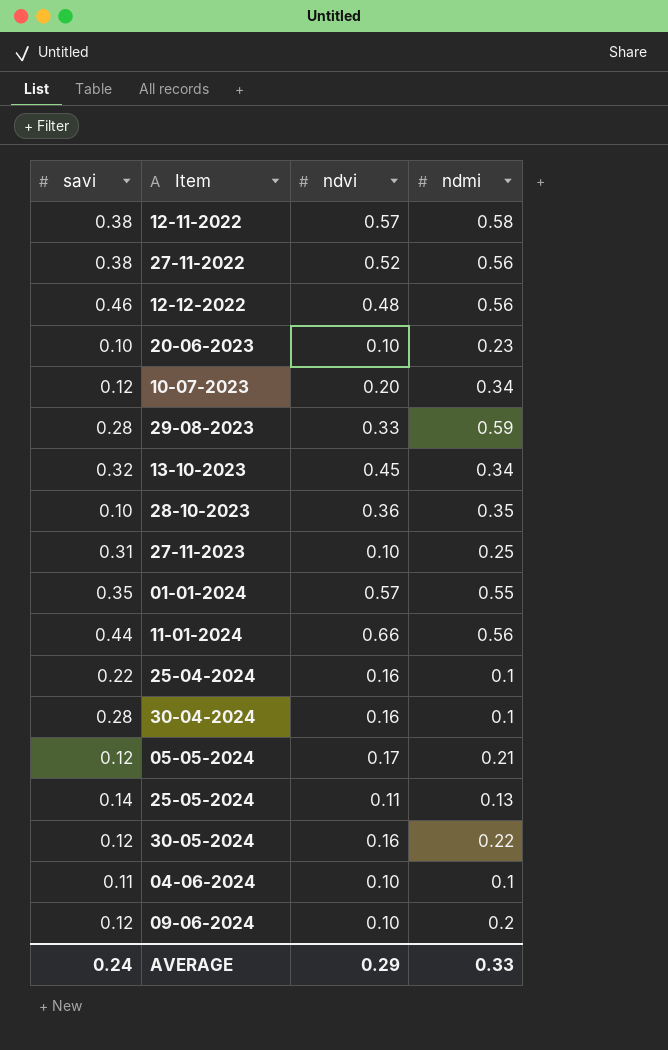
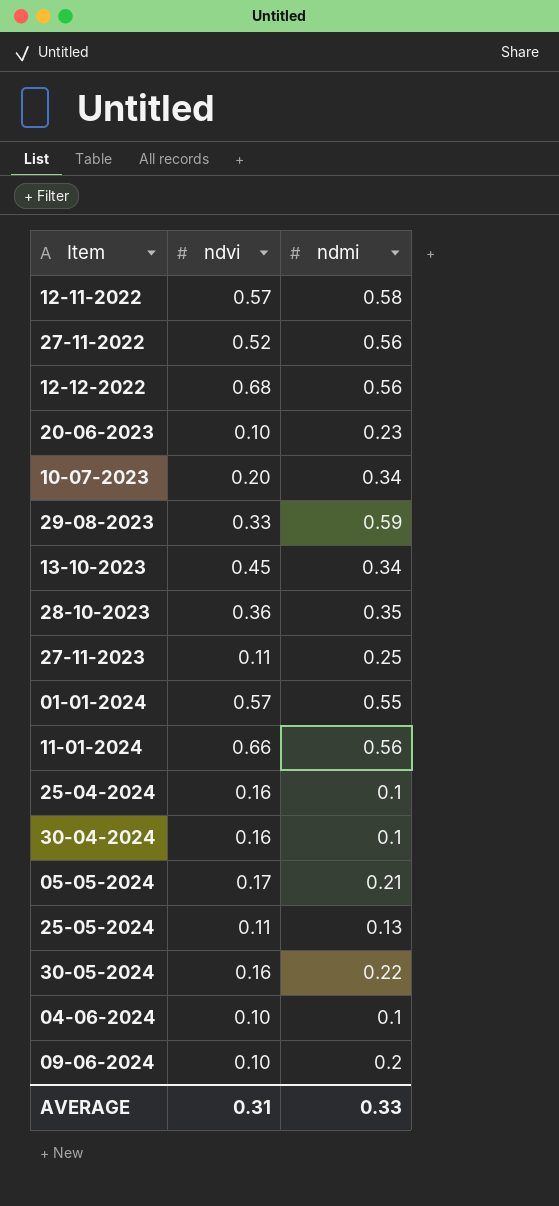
column savi | position: 1 -> none
12-12-2022 | ndvi: 0.48 -> 0.68
27-11-2023 | ndvi: 0.10 -> 0.11
AVERAGE | ndvi: 0.29 -> 0.31

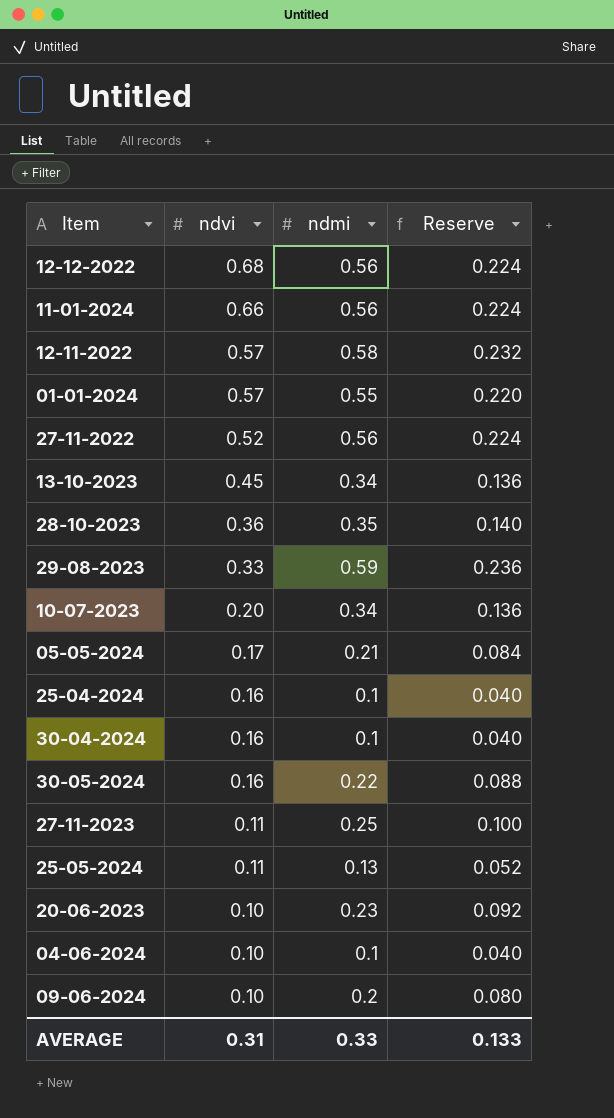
row order: Item ascending -> ndvi descending
column Reserve | formula: none -> [ndmi] * 0.4

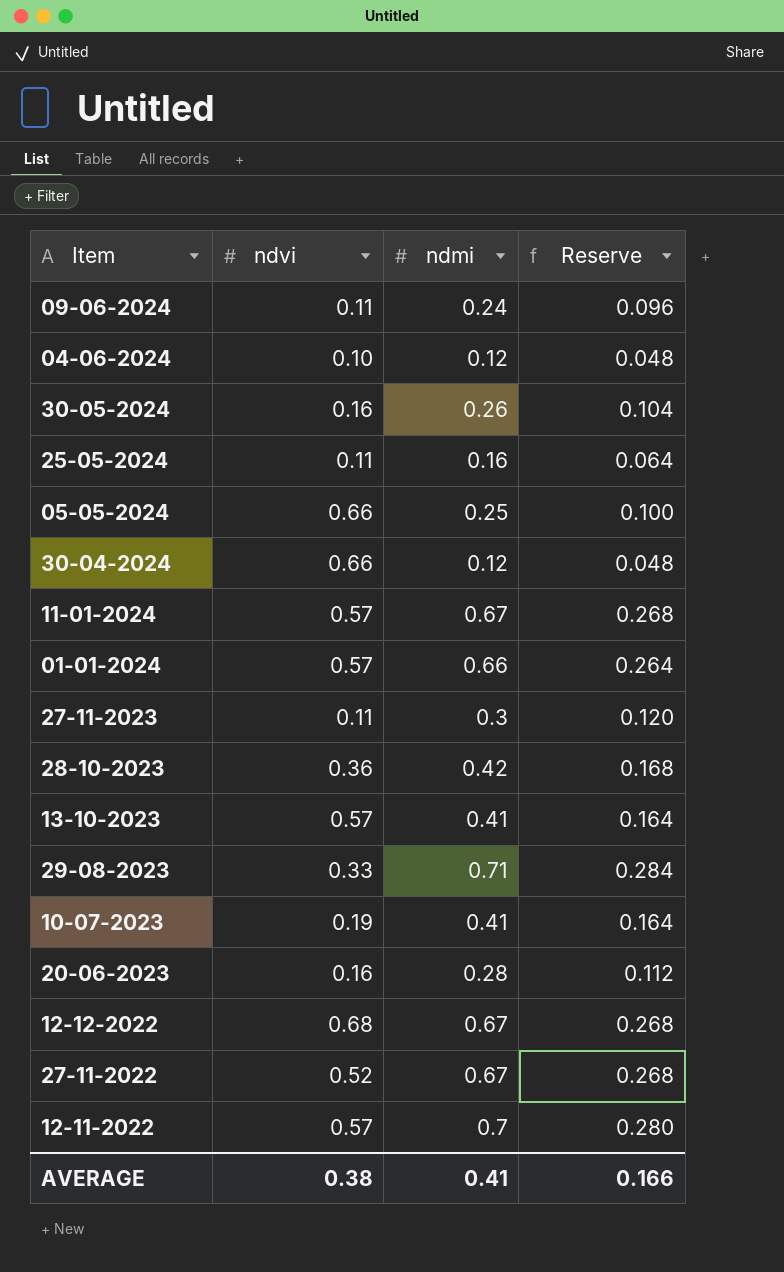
row order: ndvi descending -> Item descending
row 25-04-2024: 0.16 | 0.1 | 0.040 -> none
09-06-2024 | ndvi: 0.10 -> 0.11
09-06-2024 | ndmi: 0.2 -> 0.24
09-06-2024 | Reserve: 0.080 -> 0.096
04-06-2024 | ndmi: 0.1 -> 0.12
04-06-2024 | Reserve: 0.040 -> 0.048
30-05-2024 | ndmi: 0.22 -> 0.26
30-05-2024 | Reserve: 0.088 -> 0.104
25-05-2024 | ndmi: 0.13 -> 0.16
25-05-2024 | Reserve: 0.052 -> 0.064
05-05-2024 | ndvi: 0.17 -> 0.66
05-05-2024 | ndmi: 0.21 -> 0.25
05-05-2024 | Reserve: 0.084 -> 0.100
30-04-2024 | ndvi: 0.16 -> 0.66
30-04-2024 | ndmi: 0.1 -> 0.12
30-04-2024 | Reserve: 0.040 -> 0.048
11-01-2024 | ndvi: 0.66 -> 0.57
11-01-2024 | ndmi: 0.56 -> 0.67
11-01-2024 | Reserve: 0.224 -> 0.268
01-01-2024 | ndmi: 0.55 -> 0.66
01-01-2024 | Reserve: 0.220 -> 0.264
27-11-2023 | ndmi: 0.25 -> 0.3
27-11-2023 | Reserve: 0.100 -> 0.120
28-10-2023 | ndmi: 0.35 -> 0.42
28-10-2023 | Reserve: 0.140 -> 0.168
13-10-2023 | ndvi: 0.45 -> 0.57
13-10-2023 | ndmi: 0.34 -> 0.41
13-10-2023 | Reserve: 0.136 -> 0.164
29-08-2023 | ndmi: 0.59 -> 0.71
29-08-2023 | Reserve: 0.236 -> 0.284
10-07-2023 | ndvi: 0.20 -> 0.19
10-07-2023 | ndmi: 0.34 -> 0.41
10-07-2023 | Reserve: 0.136 -> 0.164
20-06-2023 | ndvi: 0.10 -> 0.16
20-06-2023 | ndmi: 0.23 -> 0.28
20-06-2023 | Reserve: 0.092 -> 0.112
12-12-2022 | ndmi: 0.56 -> 0.67
12-12-2022 | Reserve: 0.224 -> 0.268
27-11-2022 | ndmi: 0.56 -> 0.67
27-11-2022 | Reserve: 0.224 -> 0.268
12-11-2022 | ndmi: 0.58 -> 0.7
12-11-2022 | Reserve: 0.232 -> 0.280
AVERAGE | ndvi: 0.31 -> 0.38
AVERAGE | ndmi: 0.33 -> 0.41
AVERAGE | Reserve: 0.133 -> 0.166

